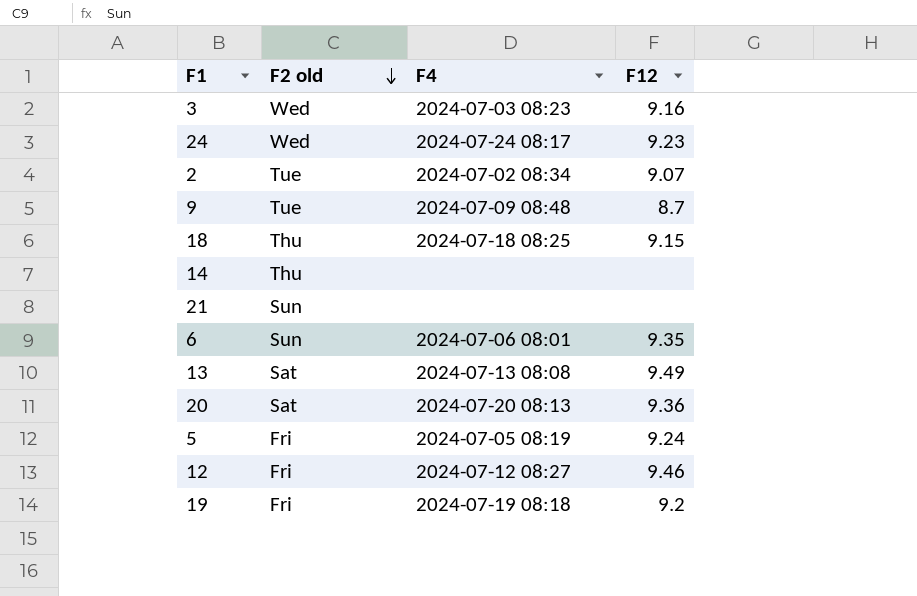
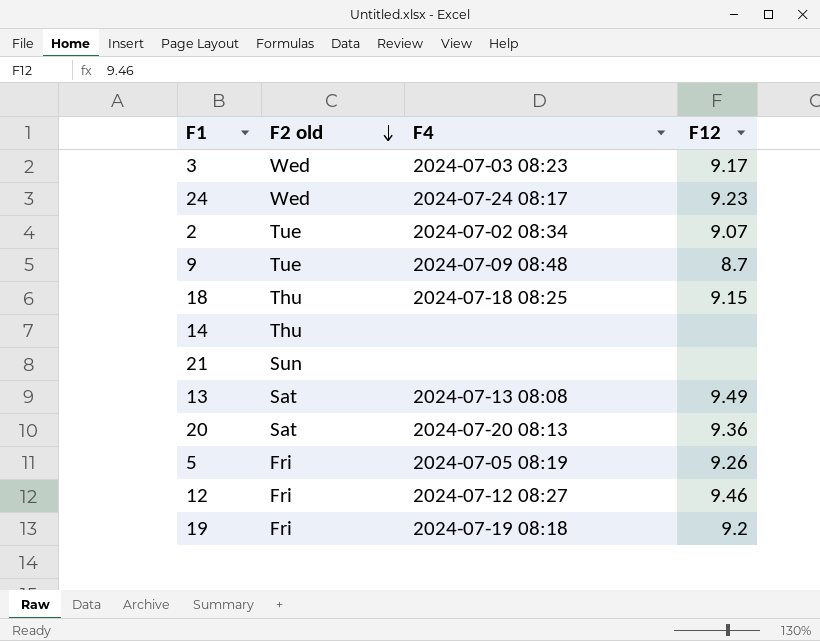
row 6: Sun | 2024-07-06 08:01 | 9.35 -> none
3 | F12: 9.16 -> 9.17
5 | F12: 9.24 -> 9.26

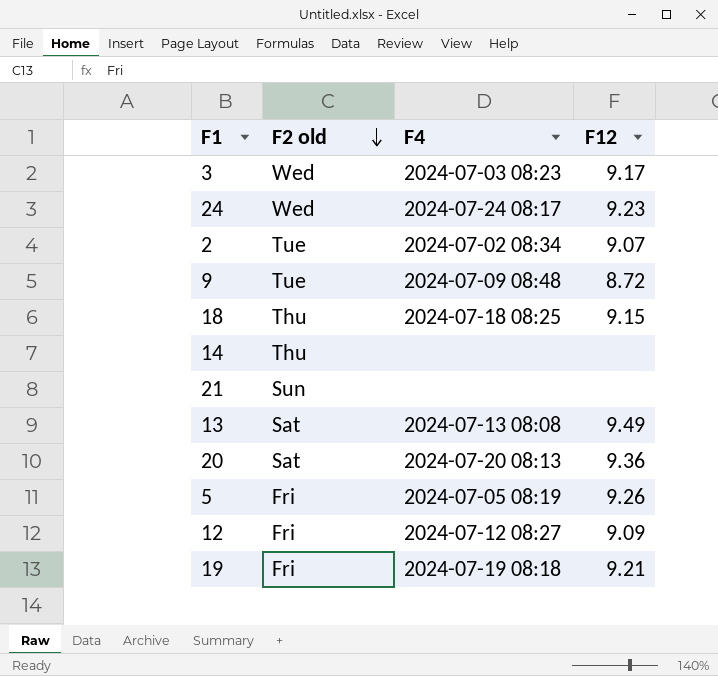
9 | F12: 8.7 -> 8.72
12 | F12: 9.46 -> 9.09
19 | F12: 9.2 -> 9.21

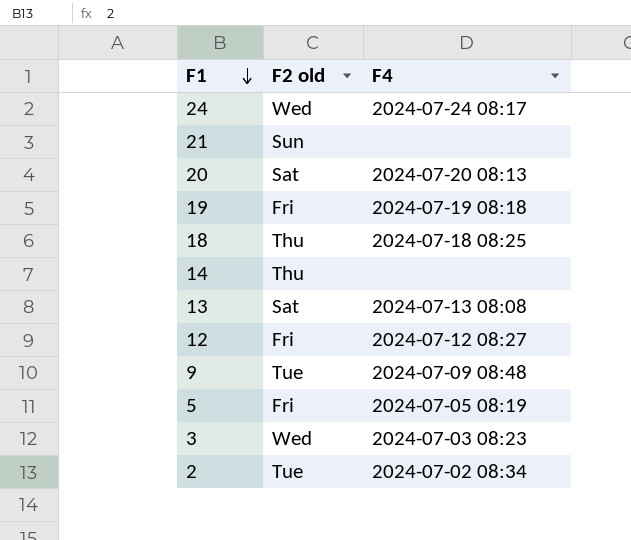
row order: F2 old descending -> F1 descending
column F12 | position: 4 -> none

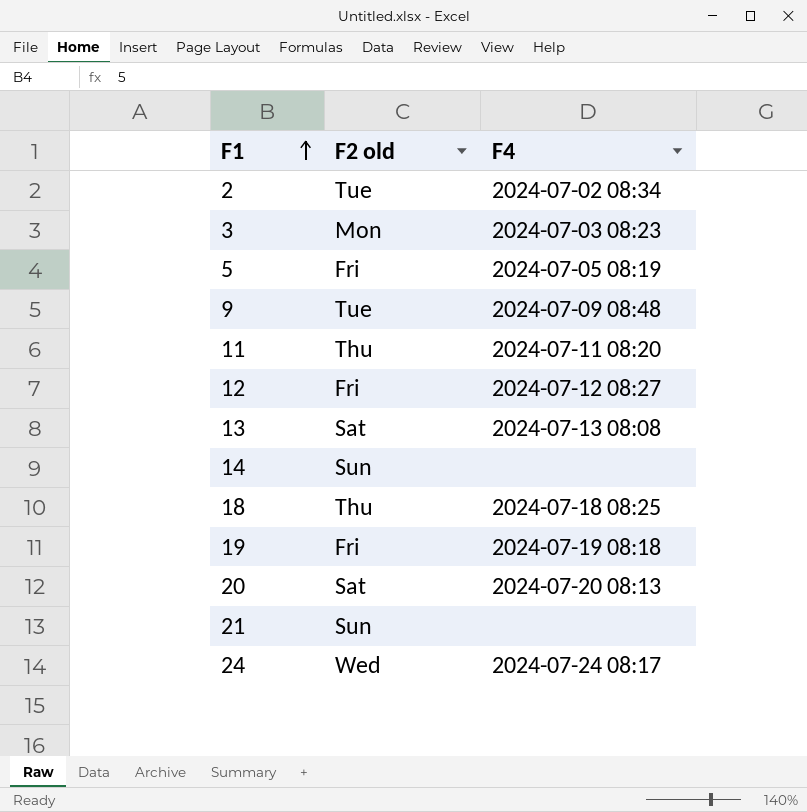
row order: F1 descending -> F1 ascending
3 | F2 old: Wed -> Mon
row 11: none -> Thu | 2024-07-11 08:20
14 | F2 old: Thu -> Sun

